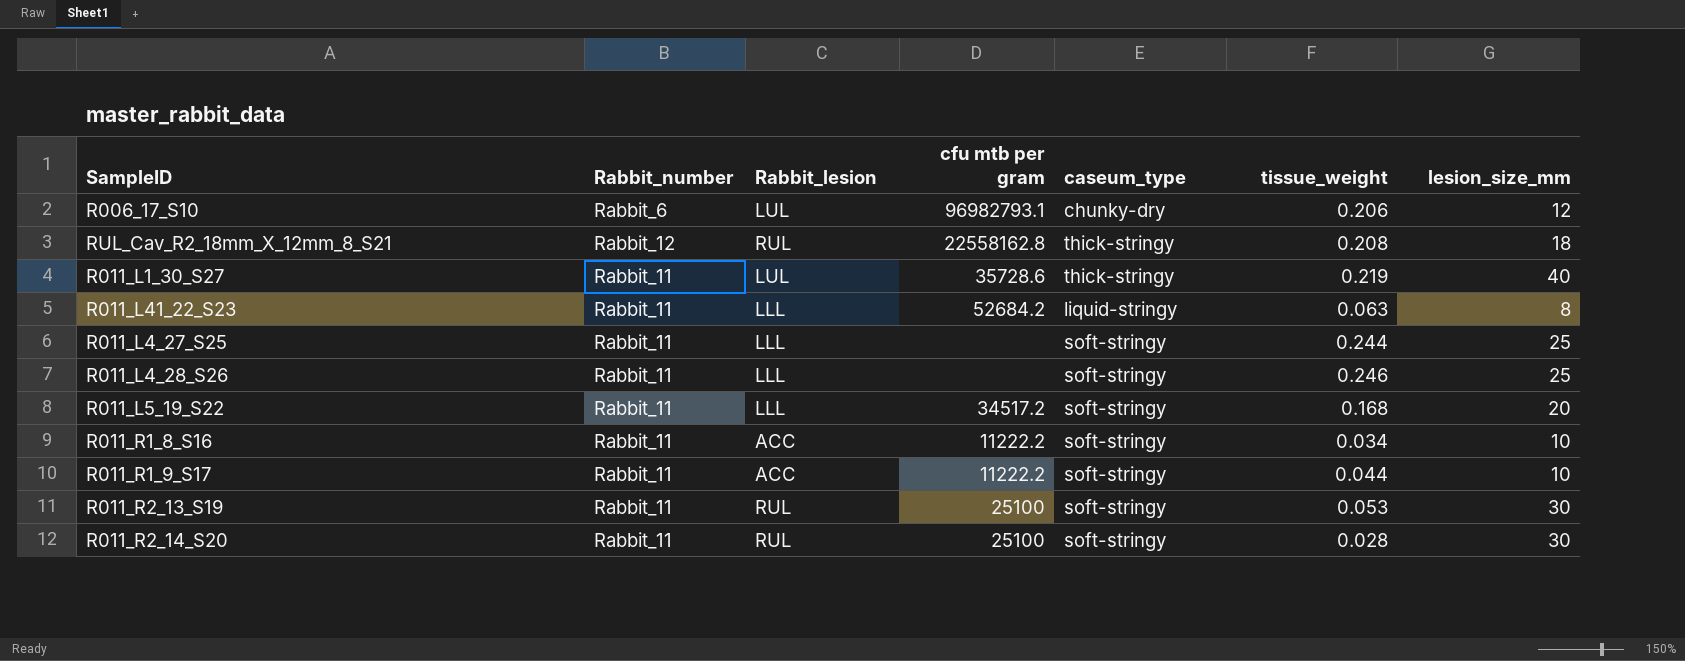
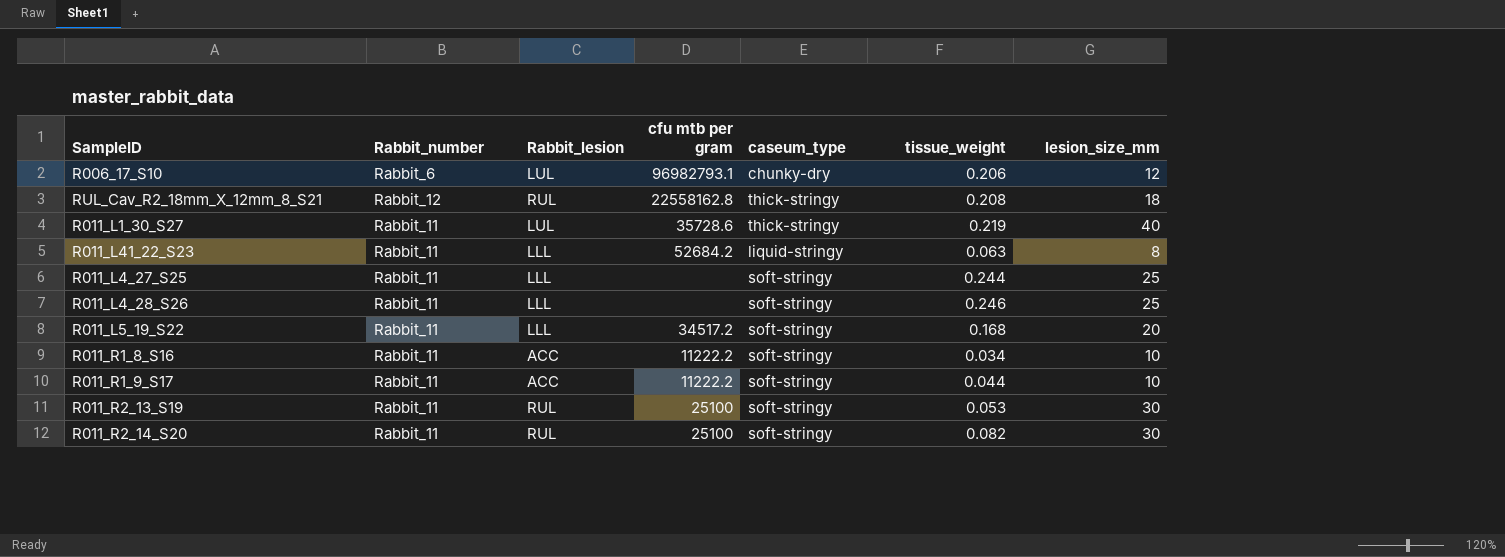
R011_R2_14_S20 | tissue_weight: 0.028 -> 0.082

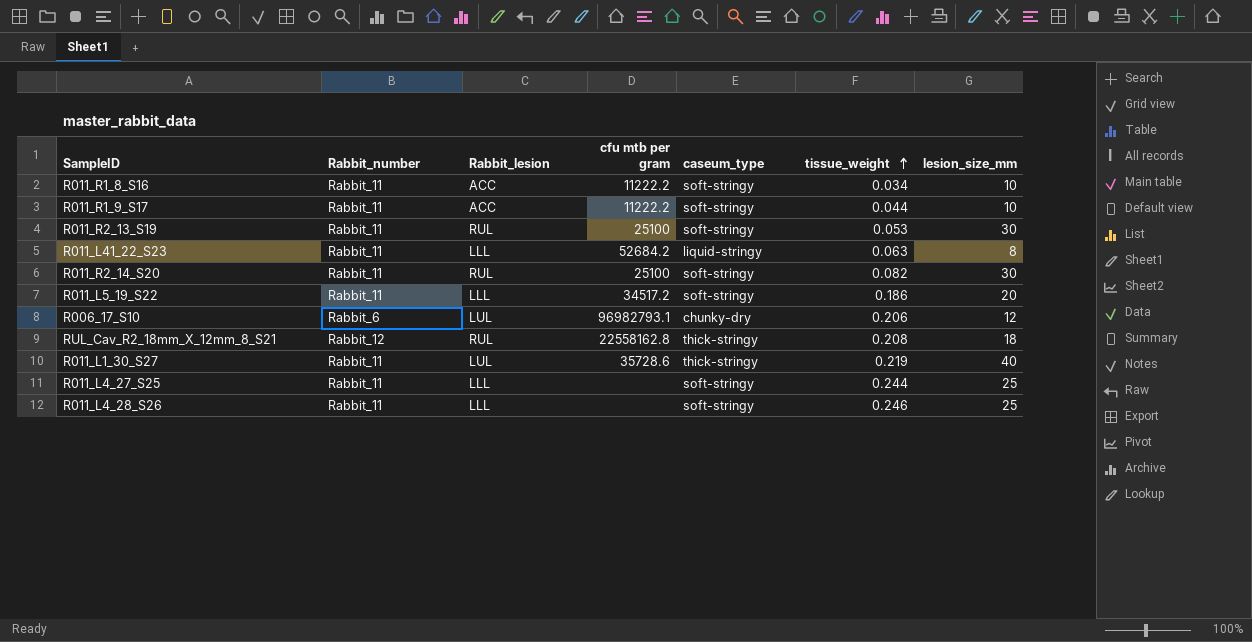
row order: none -> tissue_weight ascending
R011_L5_19_S22 | tissue_weight: 0.168 -> 0.186

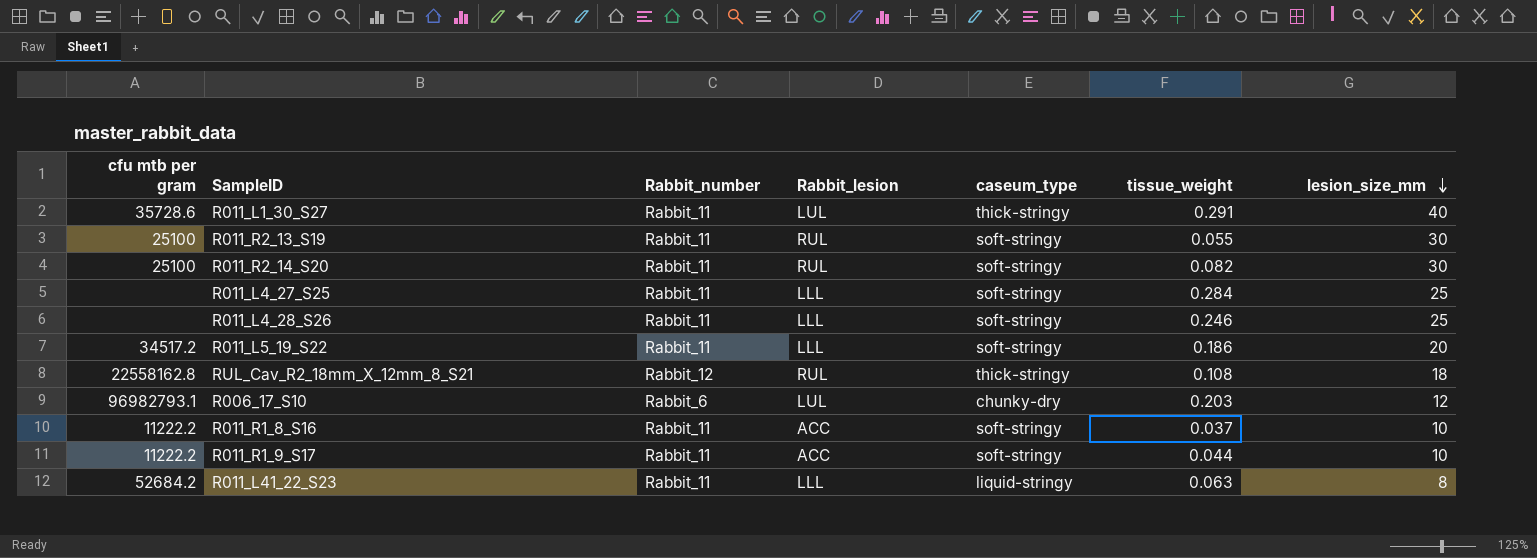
row order: tissue_weight ascending -> lesion_size_mm descending
column cfu mtb per gram | position: 4 -> 1
R011_L1_30_S27 | tissue_weight: 0.219 -> 0.291
R011_R2_13_S19 | tissue_weight: 0.053 -> 0.055
R011_L4_27_S25 | tissue_weight: 0.244 -> 0.284
RUL_Cav_R2_18mm_X_12mm_8_S21 | tissue_weight: 0.208 -> 0.108
R006_17_S10 | tissue_weight: 0.206 -> 0.203
R011_R1_8_S16 | tissue_weight: 0.034 -> 0.037

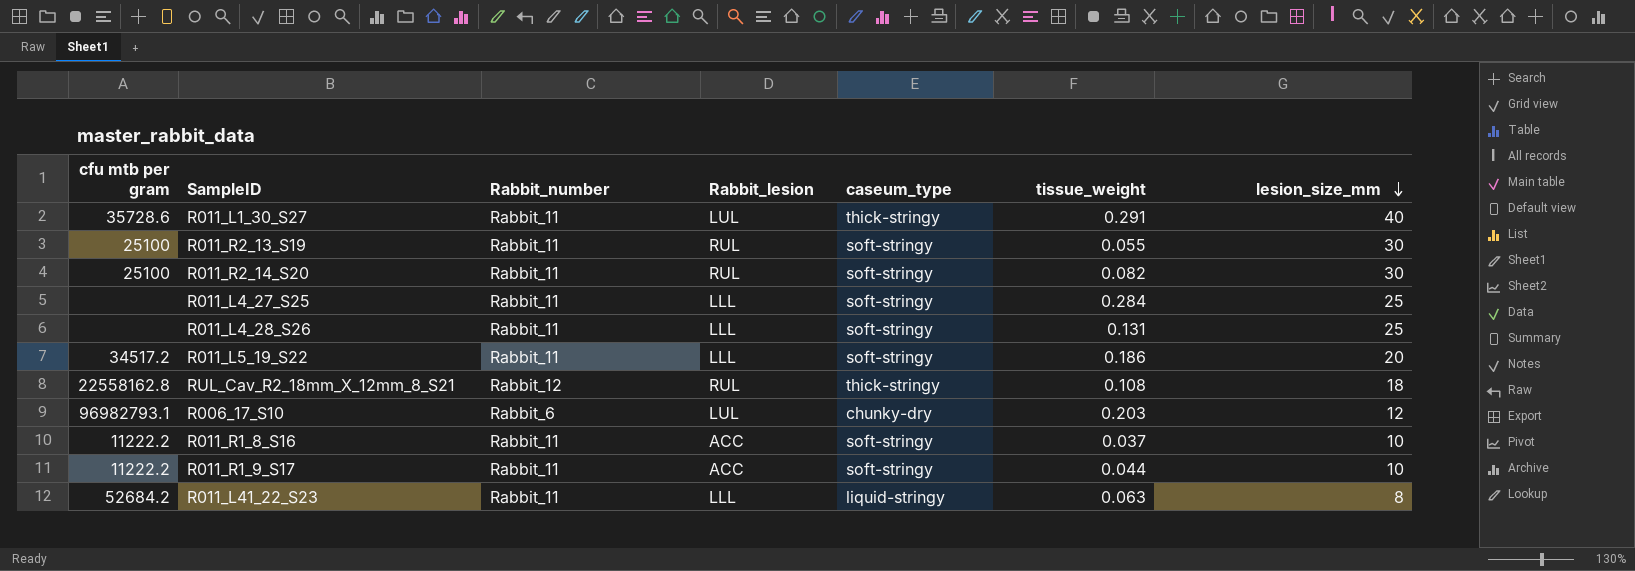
R011_L4_28_S26 | tissue_weight: 0.246 -> 0.131

